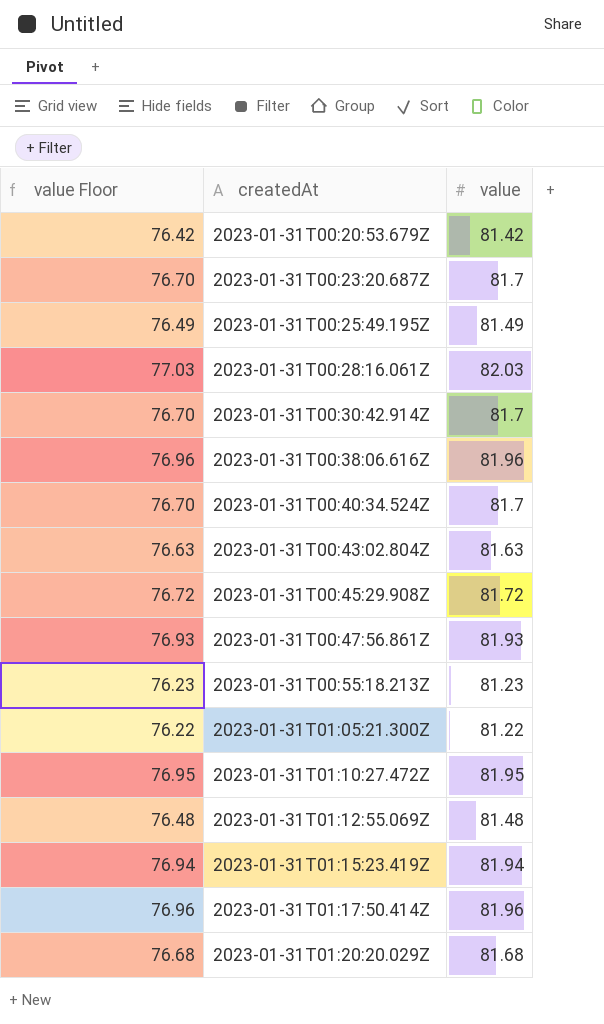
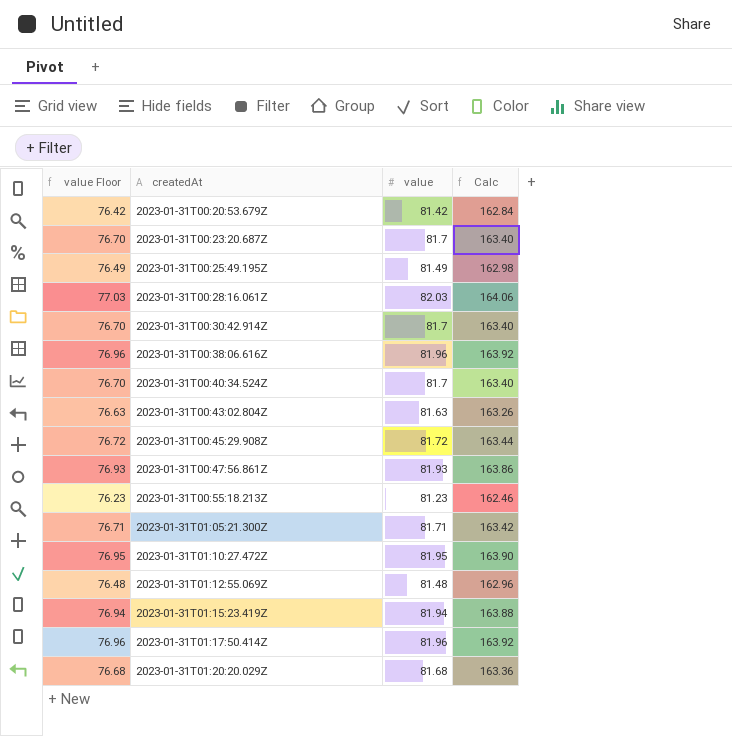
column Calc | formula: none -> [value] * 2
2023-01-31T01:05:21.300Z | value Floor: 76.22 -> 76.71
2023-01-31T01:05:21.300Z | value: 81.22 -> 81.71

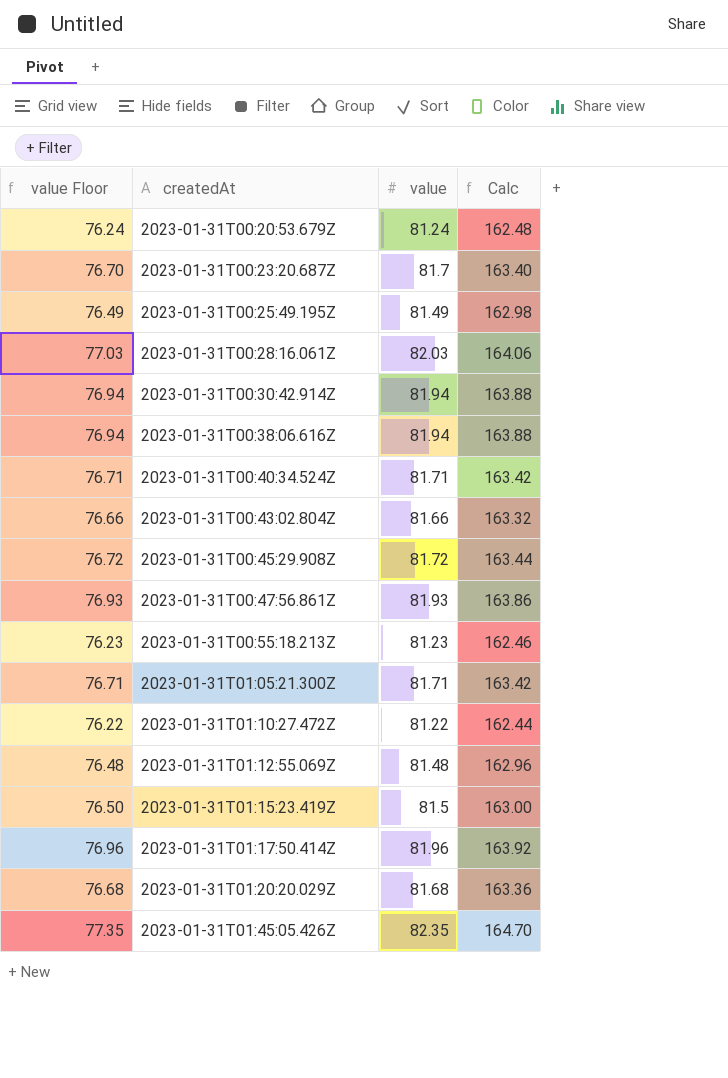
2023-01-31T00:20:53.679Z | value Floor: 76.42 -> 76.24
2023-01-31T00:20:53.679Z | value: 81.42 -> 81.24
2023-01-31T00:20:53.679Z | Calc: 162.84 -> 162.48
2023-01-31T00:30:42.914Z | value Floor: 76.70 -> 76.94
2023-01-31T00:30:42.914Z | value: 81.7 -> 81.94
2023-01-31T00:30:42.914Z | Calc: 163.40 -> 163.88
2023-01-31T00:38:06.616Z | value Floor: 76.96 -> 76.94
2023-01-31T00:38:06.616Z | value: 81.96 -> 81.94
2023-01-31T00:38:06.616Z | Calc: 163.92 -> 163.88
2023-01-31T00:40:34.524Z | value Floor: 76.70 -> 76.71
2023-01-31T00:40:34.524Z | value: 81.7 -> 81.71
2023-01-31T00:40:34.524Z | Calc: 163.40 -> 163.42
2023-01-31T00:43:02.804Z | value Floor: 76.63 -> 76.66
2023-01-31T00:43:02.804Z | value: 81.63 -> 81.66
2023-01-31T00:43:02.804Z | Calc: 163.26 -> 163.32
2023-01-31T01:10:27.472Z | value Floor: 76.95 -> 76.22
2023-01-31T01:10:27.472Z | value: 81.95 -> 81.22
2023-01-31T01:10:27.472Z | Calc: 163.90 -> 162.44
2023-01-31T01:15:23.419Z | value Floor: 76.94 -> 76.50
2023-01-31T01:15:23.419Z | value: 81.94 -> 81.5
2023-01-31T01:15:23.419Z | Calc: 163.88 -> 163.00
row 2023-01-31T01:45:05.426Z: none -> 77.35 | 82.35 | 164.70

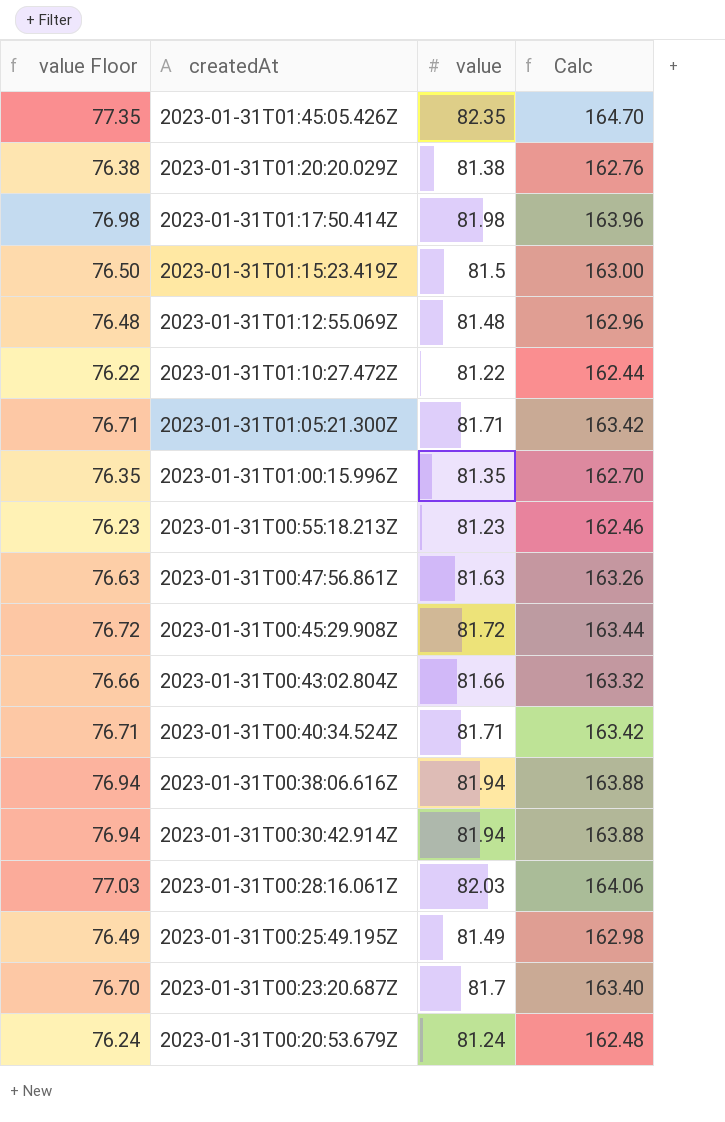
row order: createdAt ascending -> createdAt descending
2023-01-31T01:20:20.029Z | value Floor: 76.68 -> 76.38
2023-01-31T01:20:20.029Z | value: 81.68 -> 81.38
2023-01-31T01:20:20.029Z | Calc: 163.36 -> 162.76
2023-01-31T01:17:50.414Z | value Floor: 76.96 -> 76.98
2023-01-31T01:17:50.414Z | value: 81.96 -> 81.98
2023-01-31T01:17:50.414Z | Calc: 163.92 -> 163.96
row 2023-01-31T01:00:15.996Z: none -> 76.35 | 81.35 | 162.70
2023-01-31T00:47:56.861Z | value Floor: 76.93 -> 76.63
2023-01-31T00:47:56.861Z | value: 81.93 -> 81.63
2023-01-31T00:47:56.861Z | Calc: 163.86 -> 163.26

